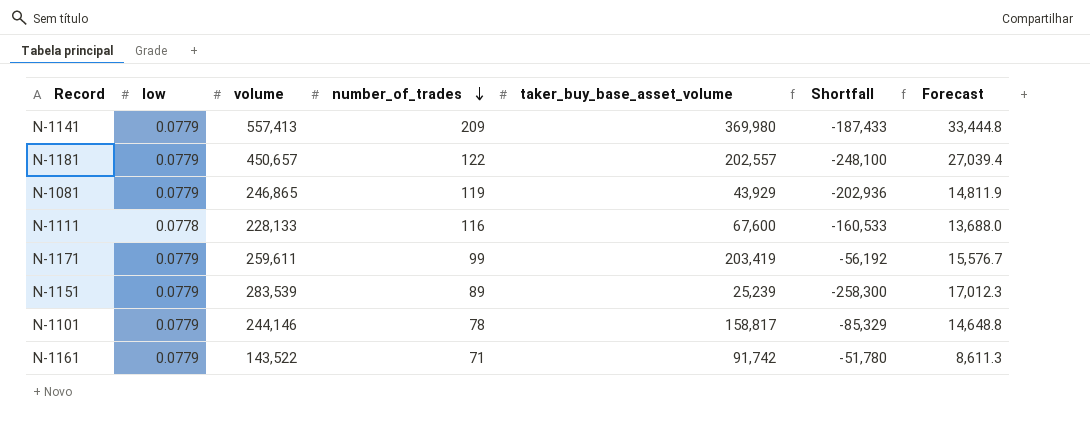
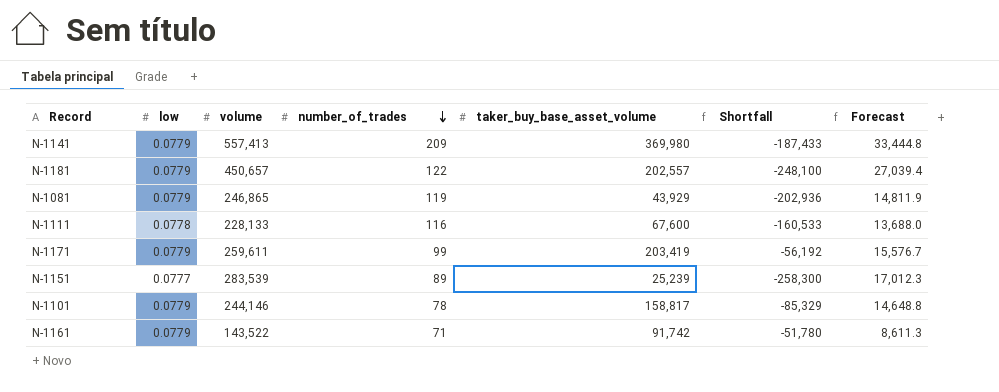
N-1151 | low: 0.0779 -> 0.0777

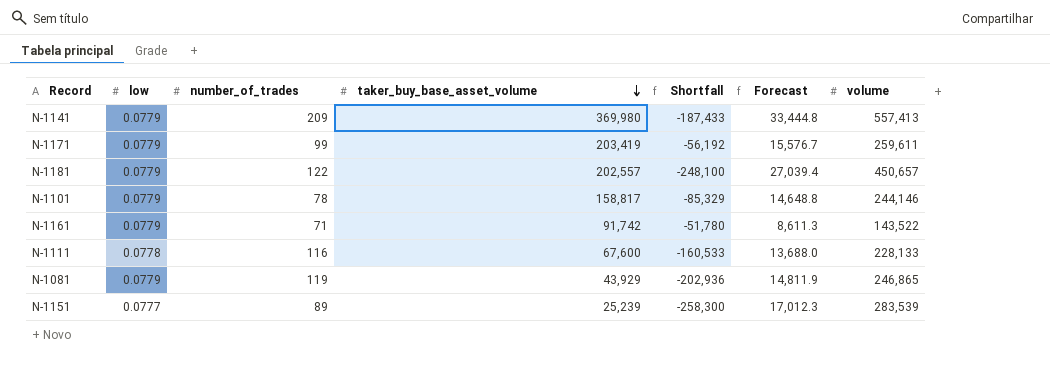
row order: number_of_trades descending -> taker_buy_base_asset_volume descending
column volume | position: 3 -> 7

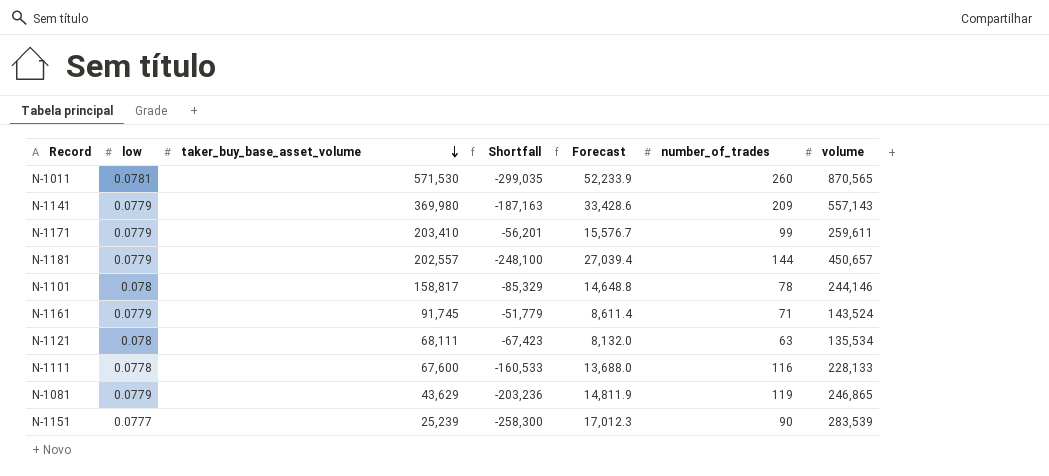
column number_of_trades | position: 3 -> 6
row N-1011: none -> 0.0781 | 571,530 | -299,035 | 52,233.9 | 260 | 870,565
N-1141 | Shortfall: -187,433 -> -187,163
N-1141 | Forecast: 33,444.8 -> 33,428.6
N-1141 | volume: 557,413 -> 557,143
N-1171 | taker_buy_base_asset_volume: 203,419 -> 203,410
N-1171 | Shortfall: -56,192 -> -56,201
N-1181 | number_of_trades: 122 -> 144
N-1101 | low: 0.0779 -> 0.078
N-1161 | taker_buy_base_asset_volume: 91,742 -> 91,745
N-1161 | Shortfall: -51,780 -> -51,779
N-1161 | Forecast: 8,611.3 -> 8,611.4
N-1161 | volume: 143,522 -> 143,524
row N-1121: none -> 0.078 | 68,111 | -67,423 | 8,132.0 | 63 | 135,534
N-1081 | taker_buy_base_asset_volume: 43,929 -> 43,629
N-1081 | Shortfall: -202,936 -> -203,236
N-1151 | number_of_trades: 89 -> 90

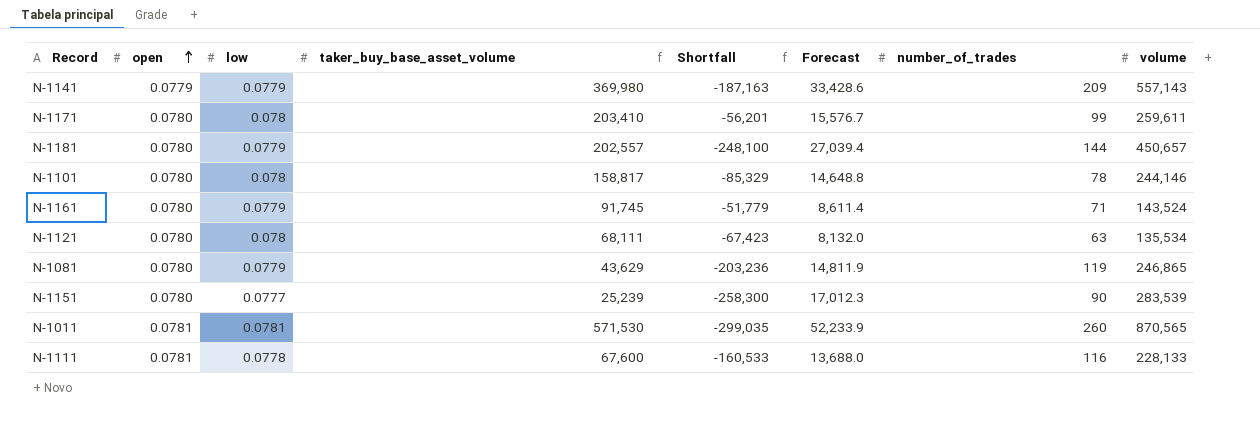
row order: taker_buy_base_asset_volume descending -> open ascending
column open | position: none -> 2
N-1171 | low: 0.0779 -> 0.078

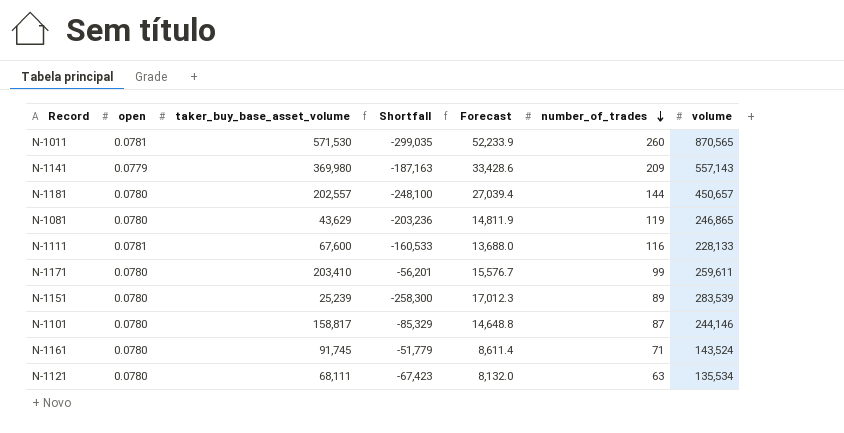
row order: open ascending -> number_of_trades descending
column low | position: 3 -> none
N-1151 | number_of_trades: 90 -> 89
N-1101 | number_of_trades: 78 -> 87

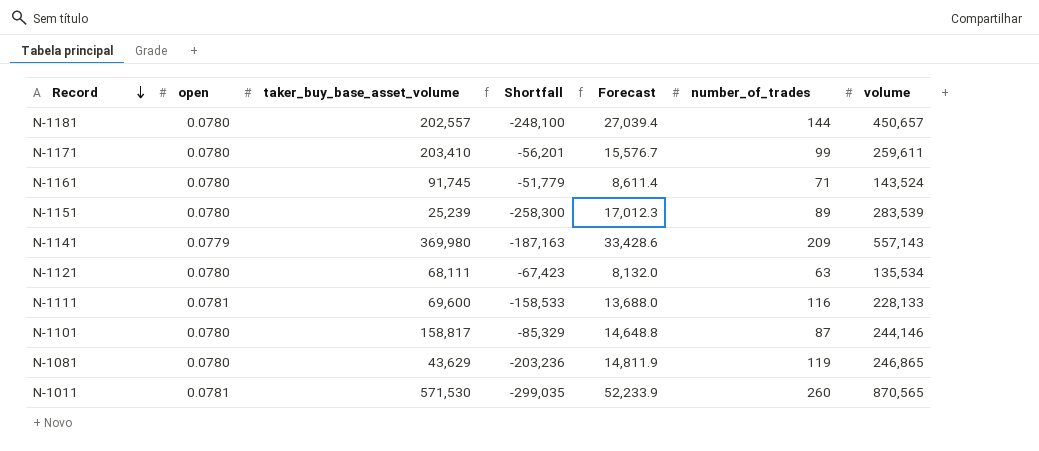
row order: number_of_trades descending -> Record descending
N-1111 | taker_buy_base_asset_volume: 67,600 -> 69,600
N-1111 | Shortfall: -160,533 -> -158,533

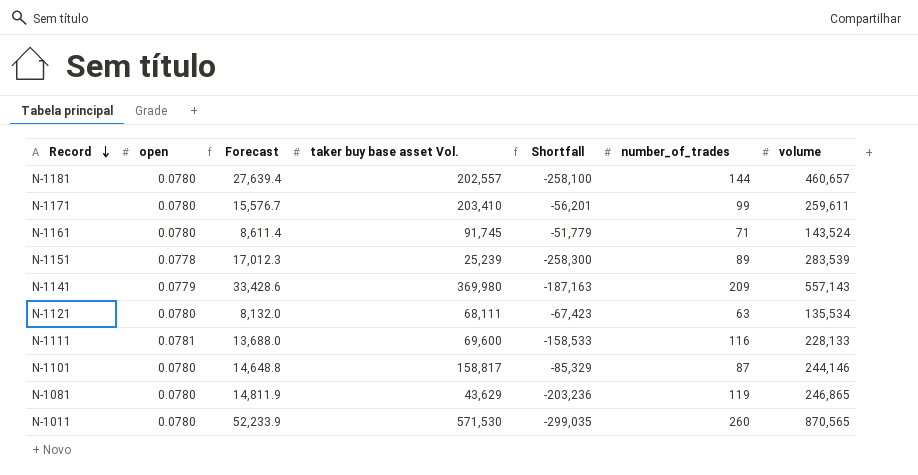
column Forecast | position: 5 -> 3
column name: taker_buy_base_asset_volume -> taker buy base asset Vol.
N-1181 | Forecast: 27,039.4 -> 27,639.4
N-1181 | Shortfall: -248,100 -> -258,100
N-1181 | volume: 450,657 -> 460,657
N-1151 | open: 0.0780 -> 0.0778
N-1011 | open: 0.0781 -> 0.0780

